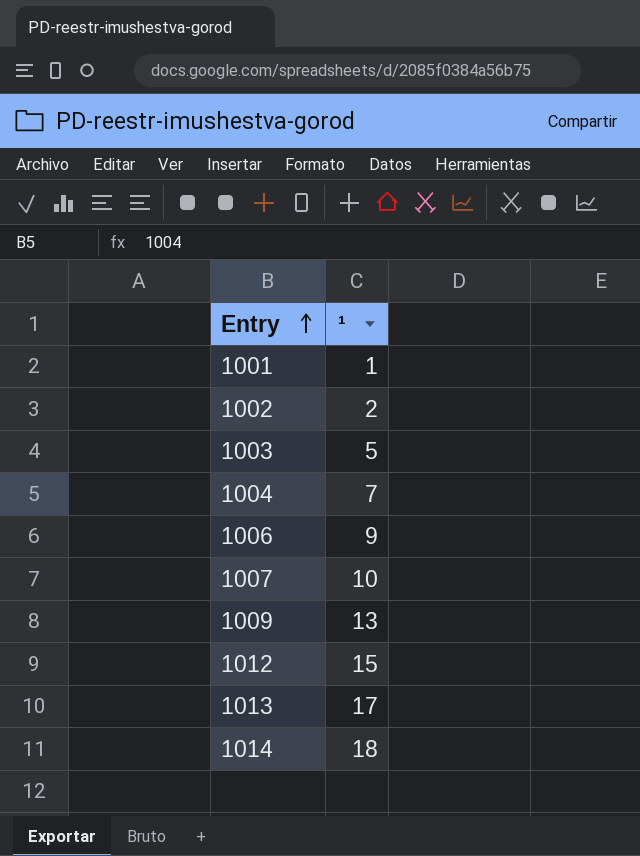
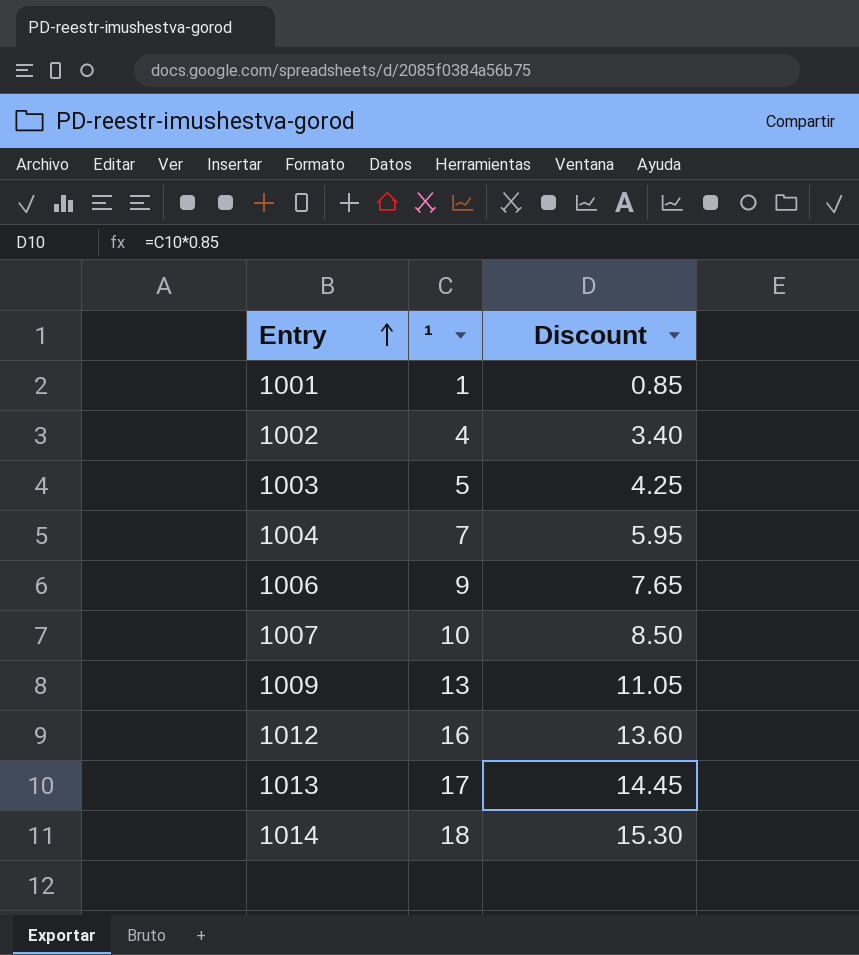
column Discount | formula: none -> [¹] * 0.85
1002 | ¹: 2 -> 4
1012 | ¹: 15 -> 16

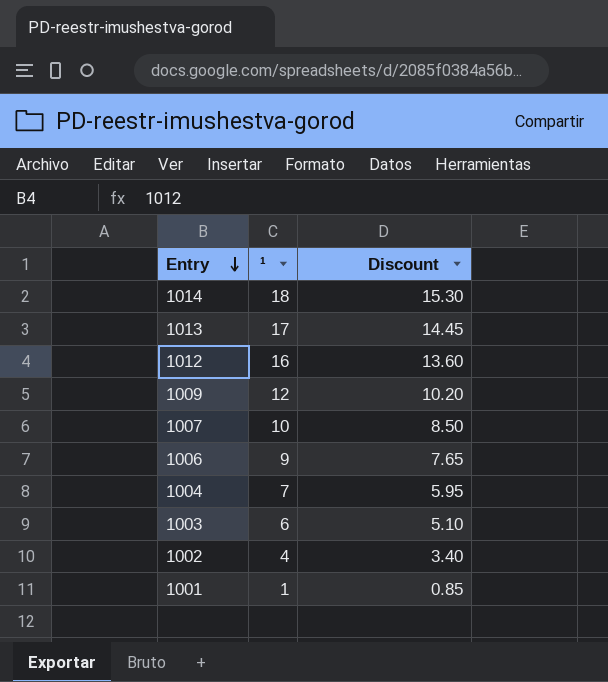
row order: Entry ascending -> Entry descending
1009 | ¹: 13 -> 12
1009 | Discount: 11.05 -> 10.20
1003 | ¹: 5 -> 6
1003 | Discount: 4.25 -> 5.10

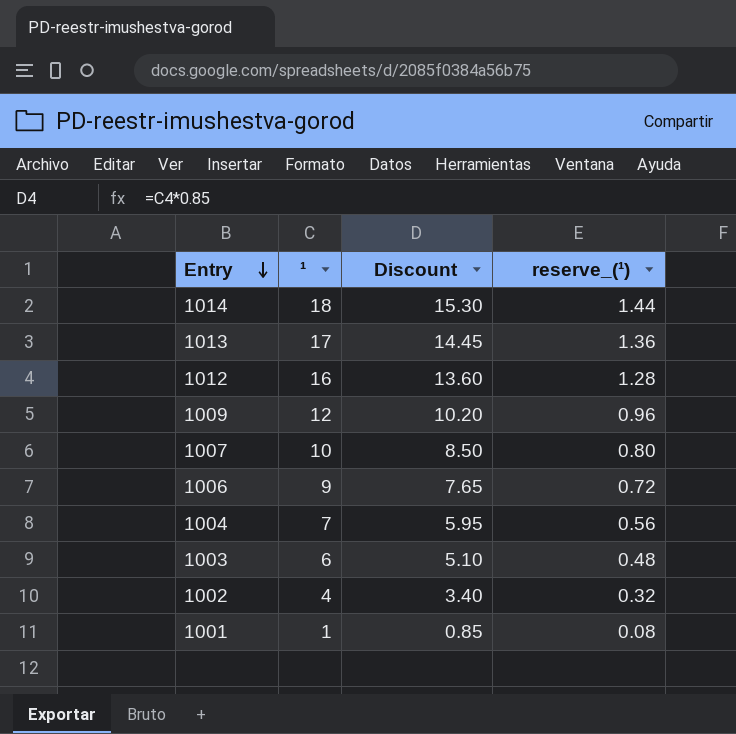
column reserve_(¹) | formula: none -> [¹] * 0.08

